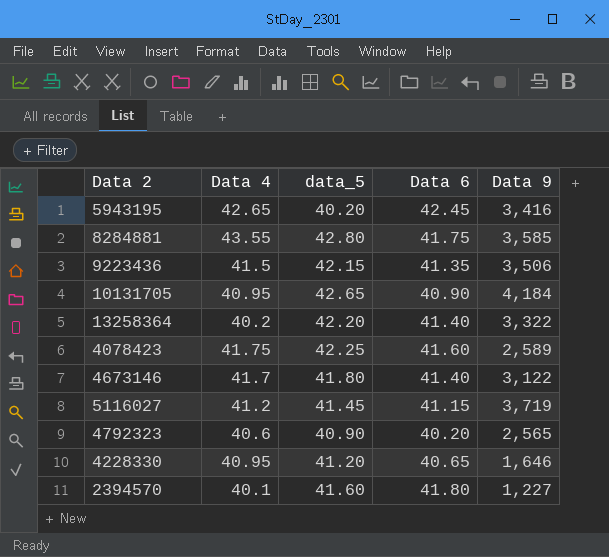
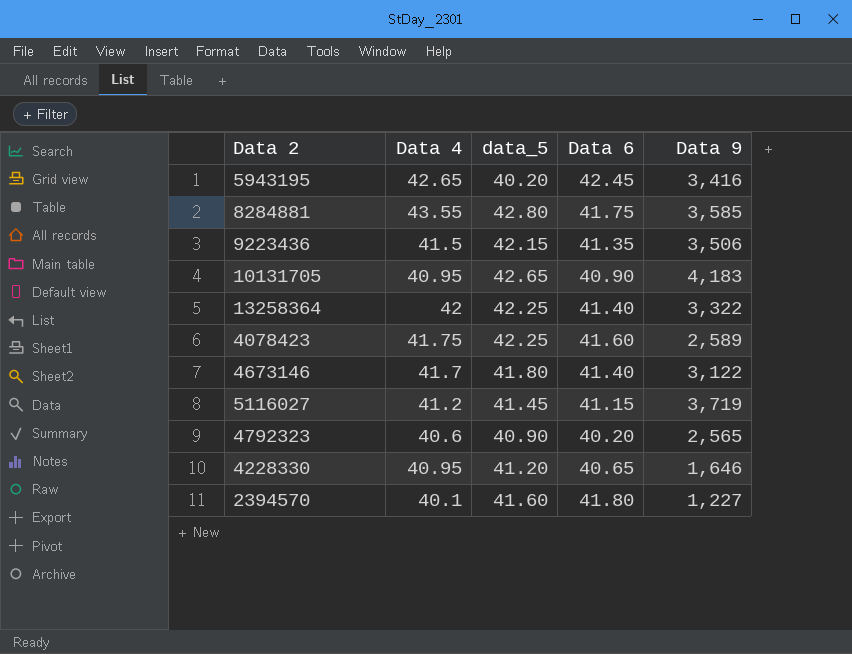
10131705 | Data 9: 4,184 -> 4,183
13258364 | Data 4: 40.2 -> 42
13258364 | data_5: 42.20 -> 42.25

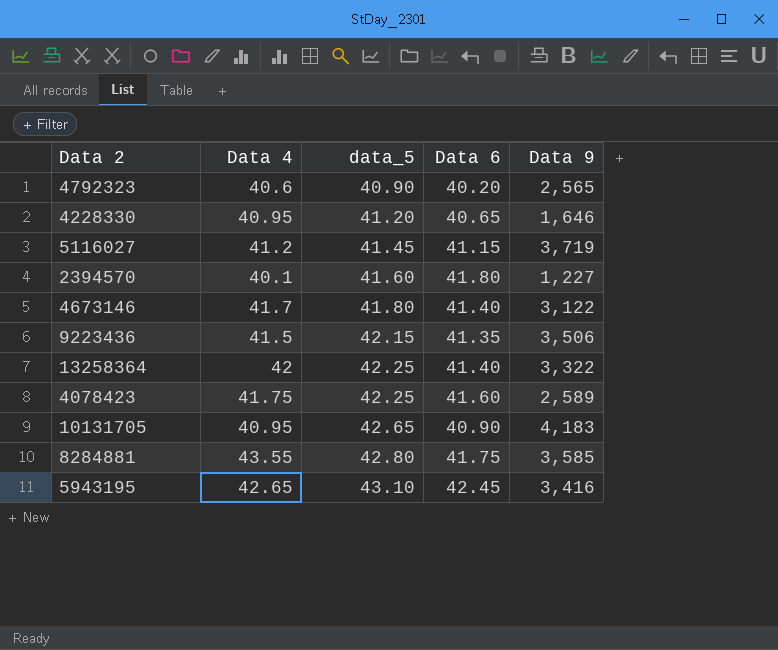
row order: none -> data_5 ascending
5943195 | data_5: 40.20 -> 43.10

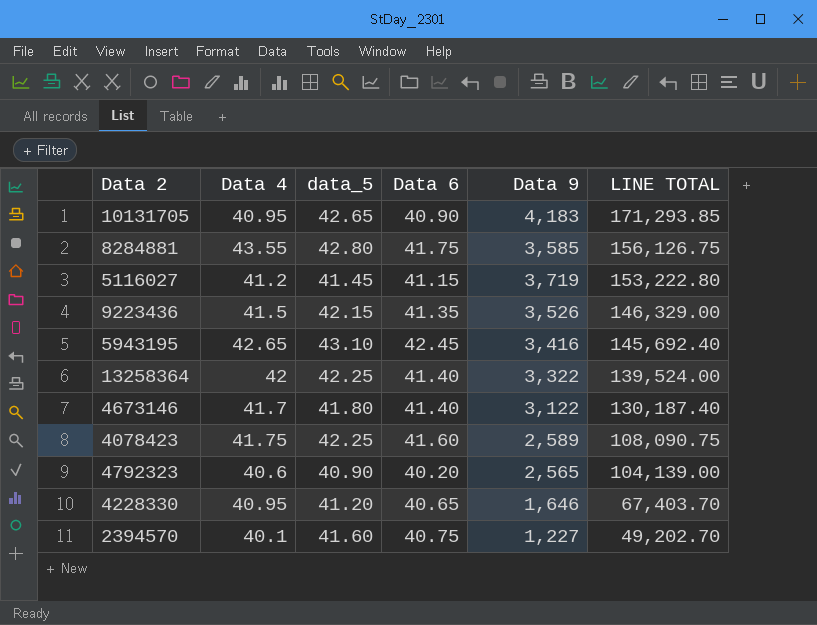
row order: data_5 ascending -> LINE TOTAL descending
column LINE TOTAL | formula: none -> [Data 4] * [Data 9]
9223436 | Data 9: 3,506 -> 3,526
2394570 | Data 6: 41.80 -> 40.75

